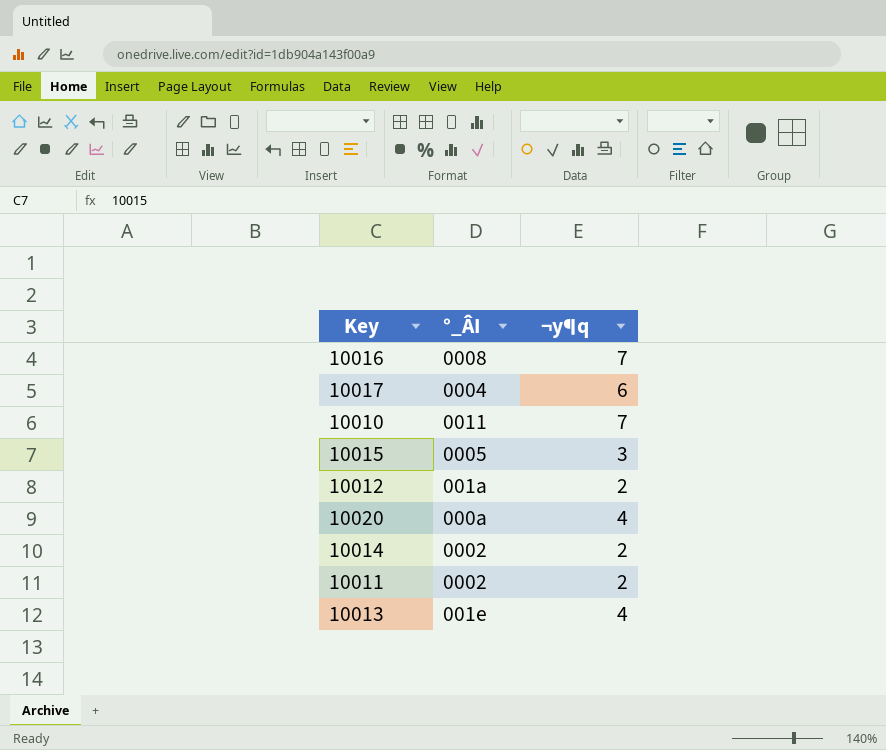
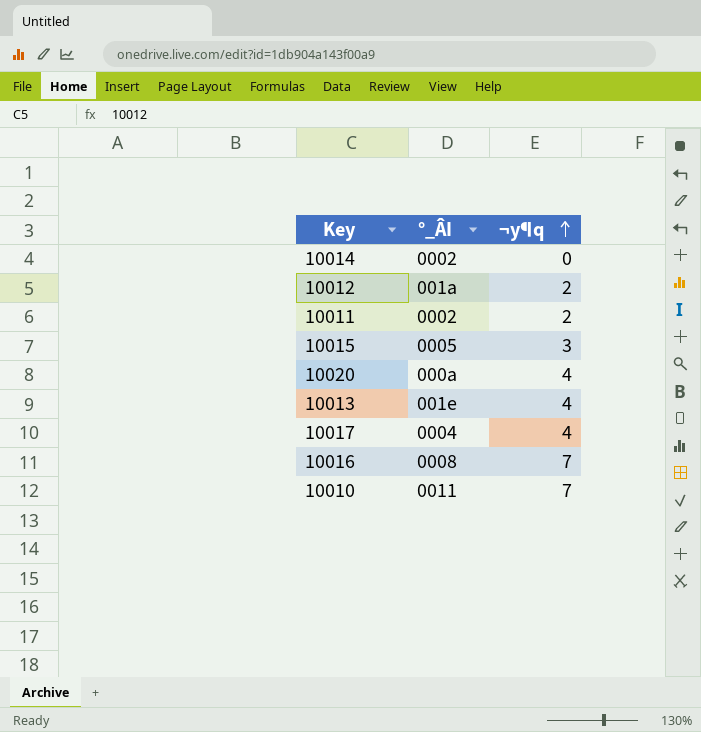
row order: none -> ¬y¶q ascending
10014 | ¬y¶q: 2 -> 0
10017 | ¬y¶q: 6 -> 4

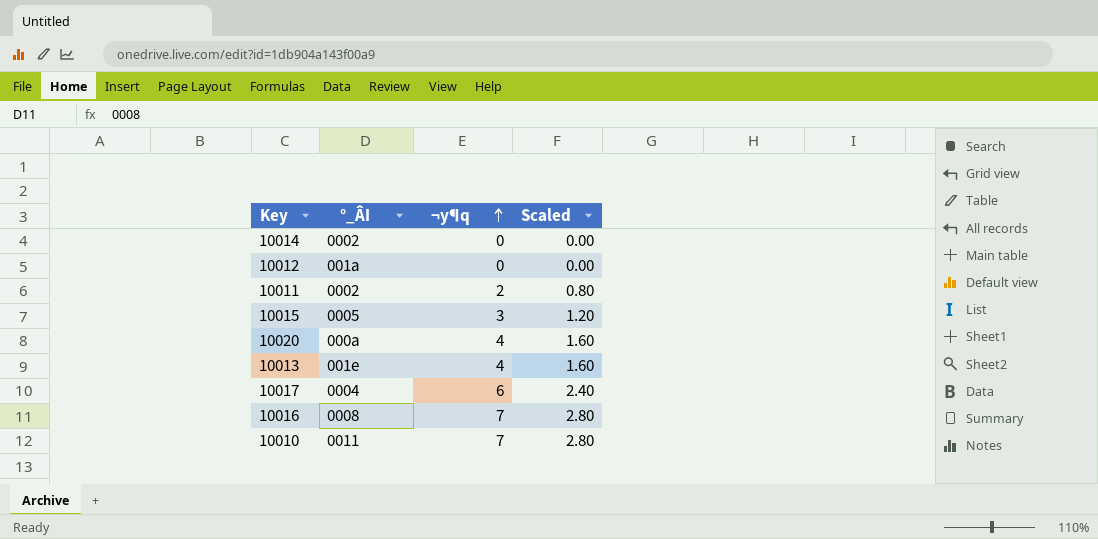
column Scaled | formula: none -> [¬y¶q] * 0.4
10012 | ¬y¶q: 2 -> 0
10017 | ¬y¶q: 4 -> 6

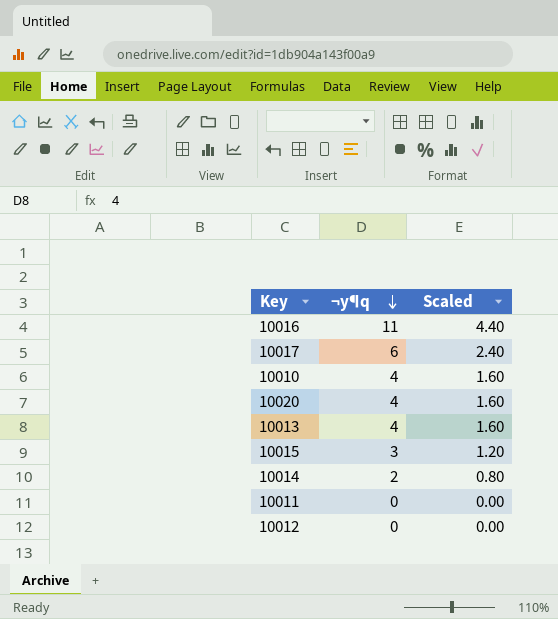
row order: ¬y¶q ascending -> ¬y¶q descending
column °_ÂI | position: 2 -> none
10016 | ¬y¶q: 7 -> 11
10016 | Scaled: 2.80 -> 4.40
10010 | ¬y¶q: 7 -> 4
10010 | Scaled: 2.80 -> 1.60
10014 | ¬y¶q: 0 -> 2
10014 | Scaled: 0.00 -> 0.80
10011 | ¬y¶q: 2 -> 0
10011 | Scaled: 0.80 -> 0.00

